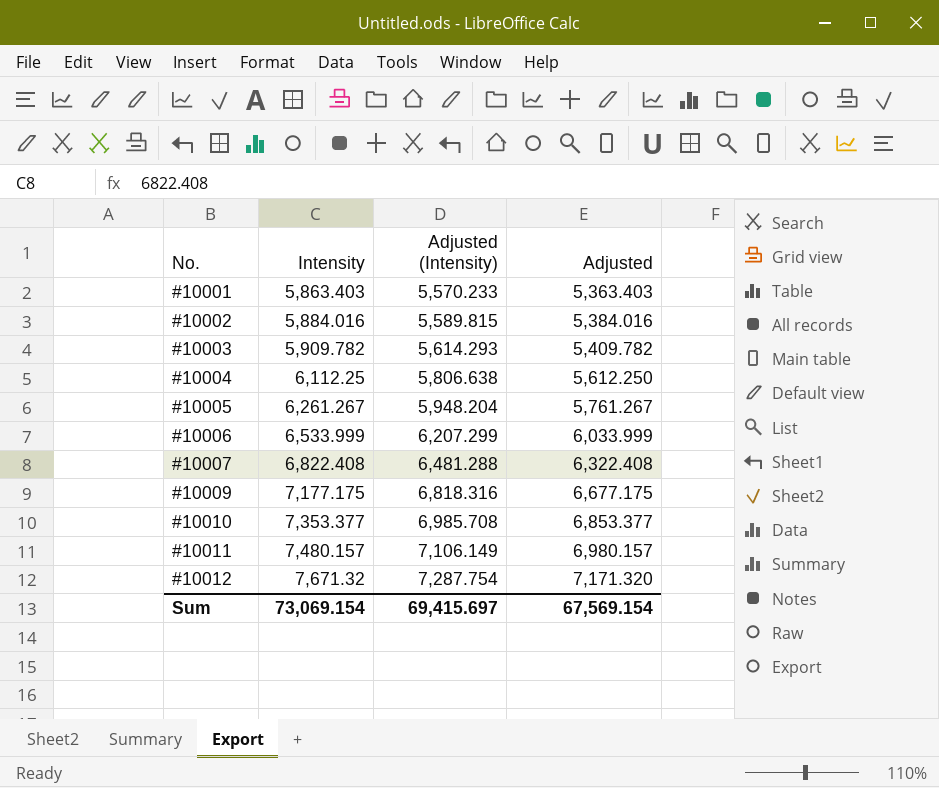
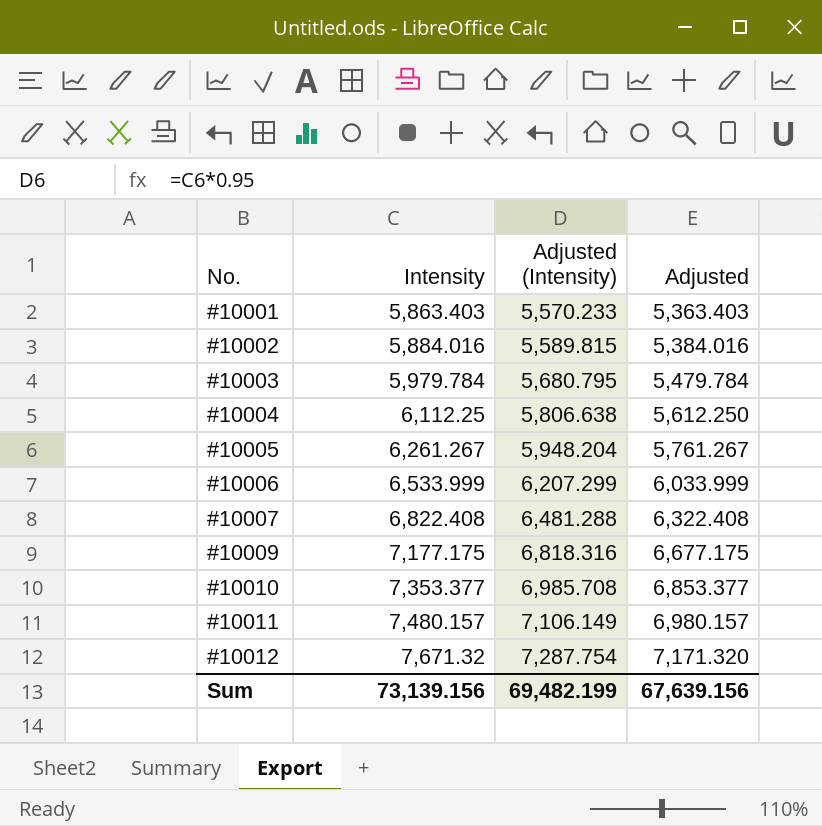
#10003 | Intensity: 5,909.782 -> 5,979.784
#10003 | Adjusted (Intensity): 5,614.293 -> 5,680.795
#10003 | Adjusted: 5,409.782 -> 5,479.784
Sum | Intensity: 73,069.154 -> 73,139.156
Sum | Adjusted (Intensity): 69,415.697 -> 69,482.199
Sum | Adjusted: 67,569.154 -> 67,639.156

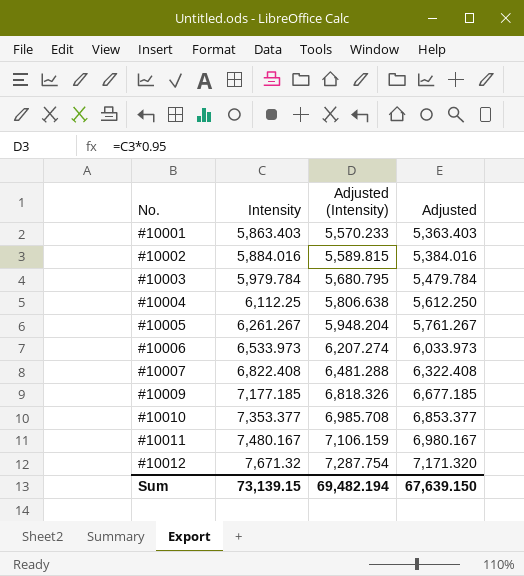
#10006 | Intensity: 6,533.999 -> 6,533.973
#10006 | Adjusted (Intensity): 6,207.299 -> 6,207.274
#10006 | Adjusted: 6,033.999 -> 6,033.973
#10009 | Intensity: 7,177.175 -> 7,177.185
#10009 | Adjusted (Intensity): 6,818.316 -> 6,818.326
#10009 | Adjusted: 6,677.175 -> 6,677.185
#10011 | Intensity: 7,480.157 -> 7,480.167
#10011 | Adjusted (Intensity): 7,106.149 -> 7,106.159
#10011 | Adjusted: 6,980.157 -> 6,980.167
Sum | Intensity: 73,139.156 -> 73,139.15
Sum | Adjusted (Intensity): 69,482.199 -> 69,482.194
Sum | Adjusted: 67,639.156 -> 67,639.150

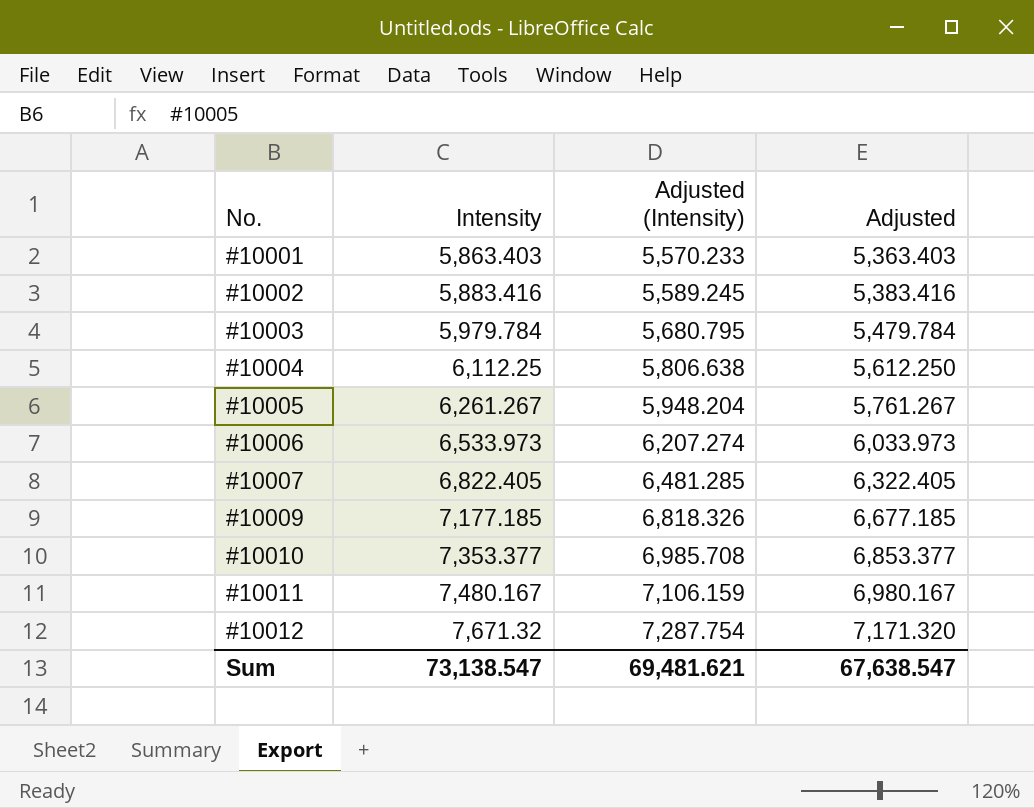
#10002 | Intensity: 5,884.016 -> 5,883.416
#10002 | Adjusted (Intensity): 5,589.815 -> 5,589.245
#10002 | Adjusted: 5,384.016 -> 5,383.416
#10007 | Intensity: 6,822.408 -> 6,822.405
#10007 | Adjusted (Intensity): 6,481.288 -> 6,481.285
#10007 | Adjusted: 6,322.408 -> 6,322.405
Sum | Intensity: 73,139.15 -> 73,138.547
Sum | Adjusted (Intensity): 69,482.194 -> 69,481.621
Sum | Adjusted: 67,639.150 -> 67,638.547

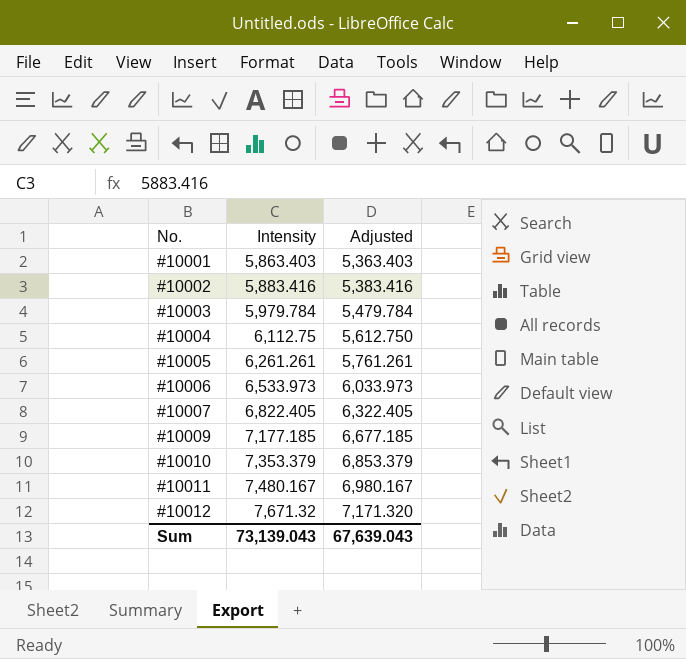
column Adjusted (Intensity) | formula: [Intensity] * 0.95 -> none
#10004 | Intensity: 6,112.25 -> 6,112.75
#10004 | Adjusted: 5,612.250 -> 5,612.750
#10005 | Intensity: 6,261.267 -> 6,261.261
#10005 | Adjusted: 5,761.267 -> 5,761.261
#10010 | Intensity: 7,353.377 -> 7,353.379
#10010 | Adjusted: 6,853.377 -> 6,853.379
Sum | Intensity: 73,138.547 -> 73,139.043
Sum | Adjusted: 67,638.547 -> 67,639.043

